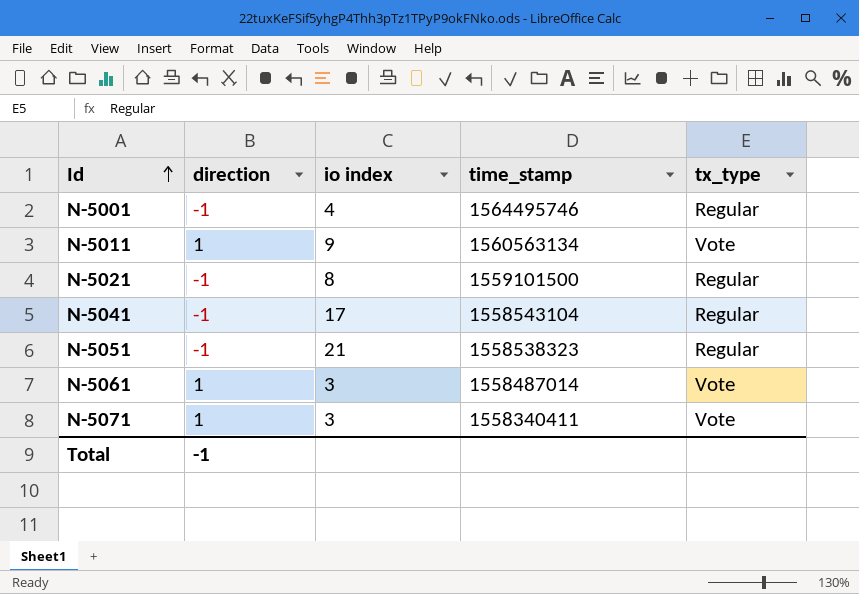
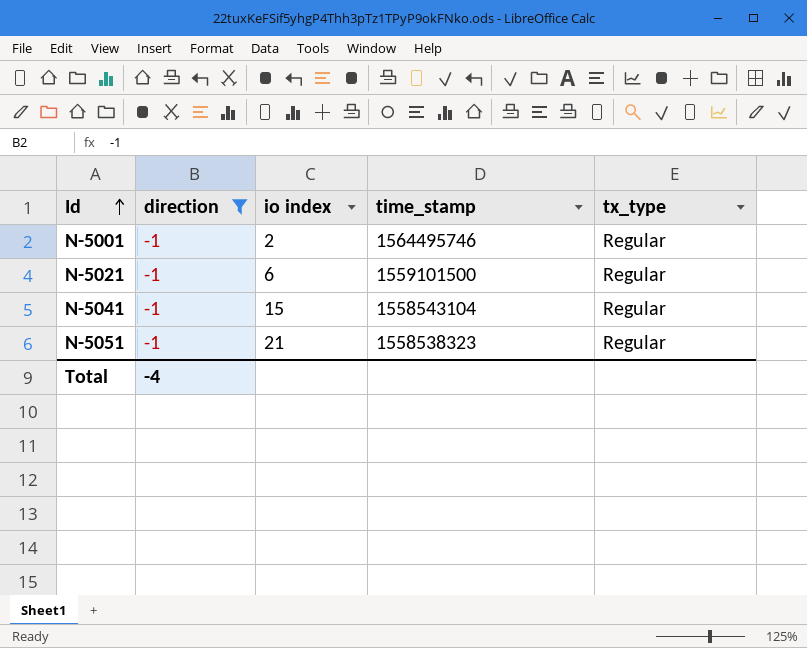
filter: none -> direction = -1
N-5001 | io index: 4 -> 2
N-5021 | io index: 8 -> 6
N-5041 | io index: 17 -> 15
Total | direction: -1 -> -4

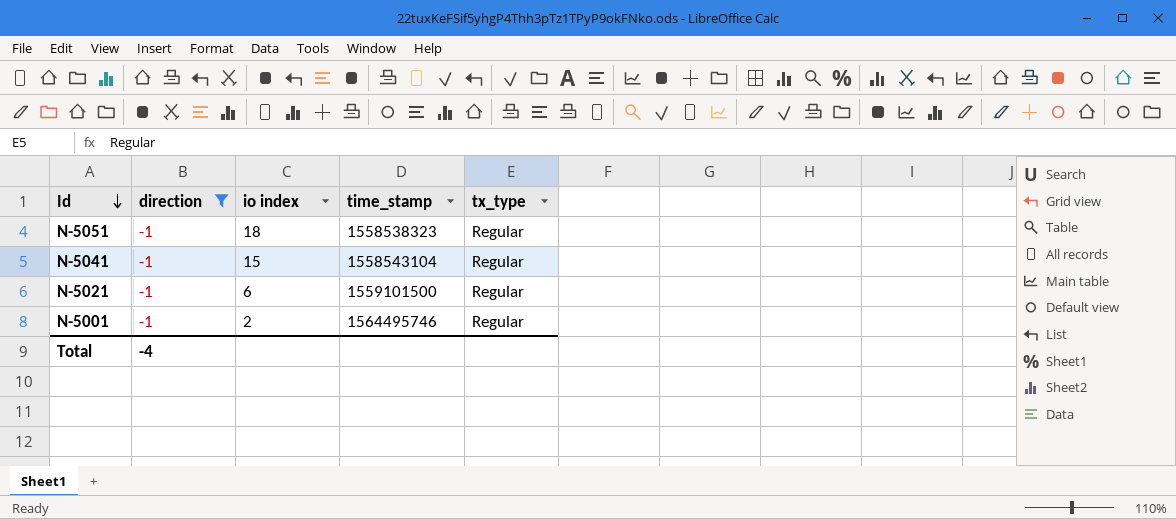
row order: Id ascending -> Id descending
N-5051 | io index: 21 -> 18

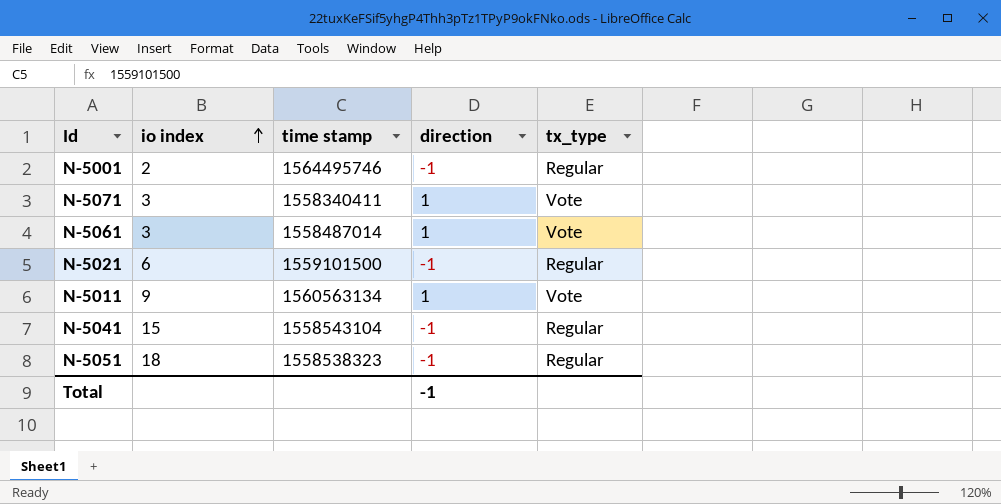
filter: direction = -1 -> none
row order: Id descending -> io index ascending
column name: time_stamp -> time stamp
column direction | position: 2 -> 4
Total | direction: -4 -> -1

